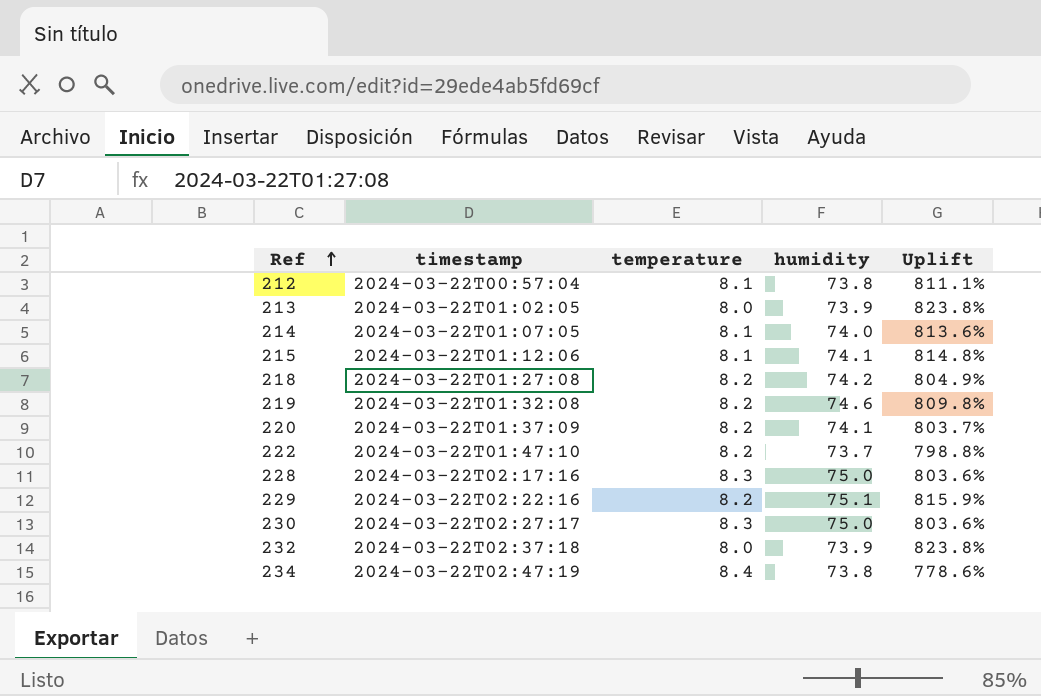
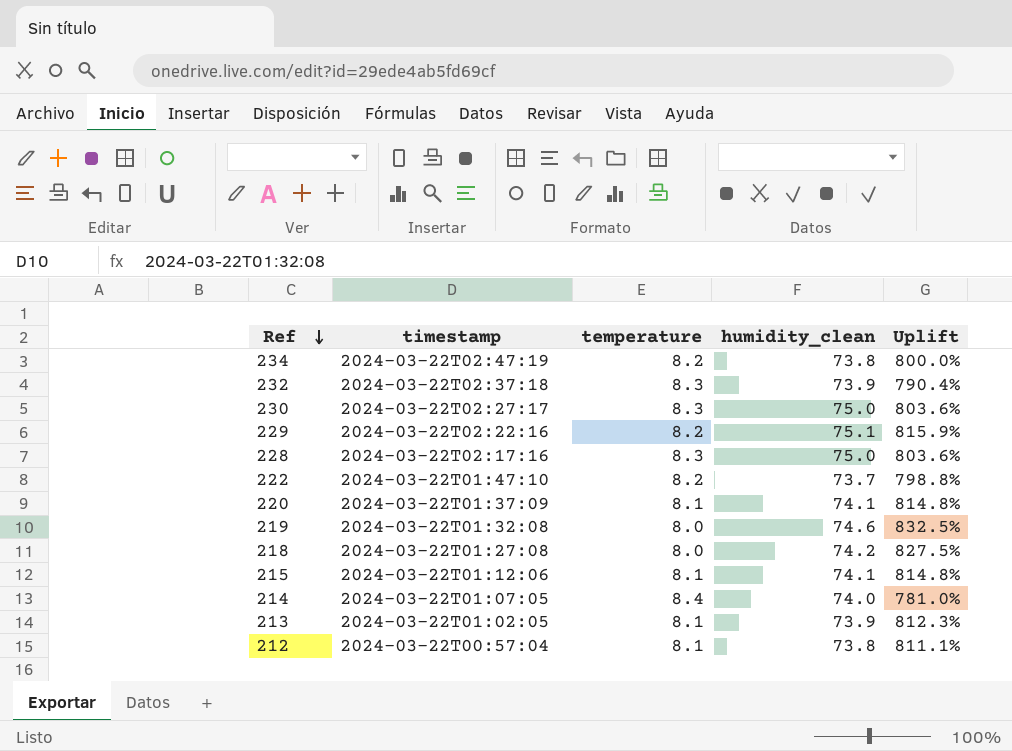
row order: Ref ascending -> Ref descending
column name: humidity -> humidity_clean
234 | temperature: 8.4 -> 8.2
234 | Uplift: 778.6% -> 800.0%
232 | temperature: 8.0 -> 8.3
232 | Uplift: 823.8% -> 790.4%
220 | temperature: 8.2 -> 8.1
220 | Uplift: 803.7% -> 814.8%
219 | temperature: 8.2 -> 8.0
219 | Uplift: 809.8% -> 832.5%
218 | temperature: 8.2 -> 8.0
218 | Uplift: 804.9% -> 827.5%
214 | temperature: 8.1 -> 8.4
214 | Uplift: 813.6% -> 781.0%
213 | temperature: 8.0 -> 8.1
213 | Uplift: 823.8% -> 812.3%

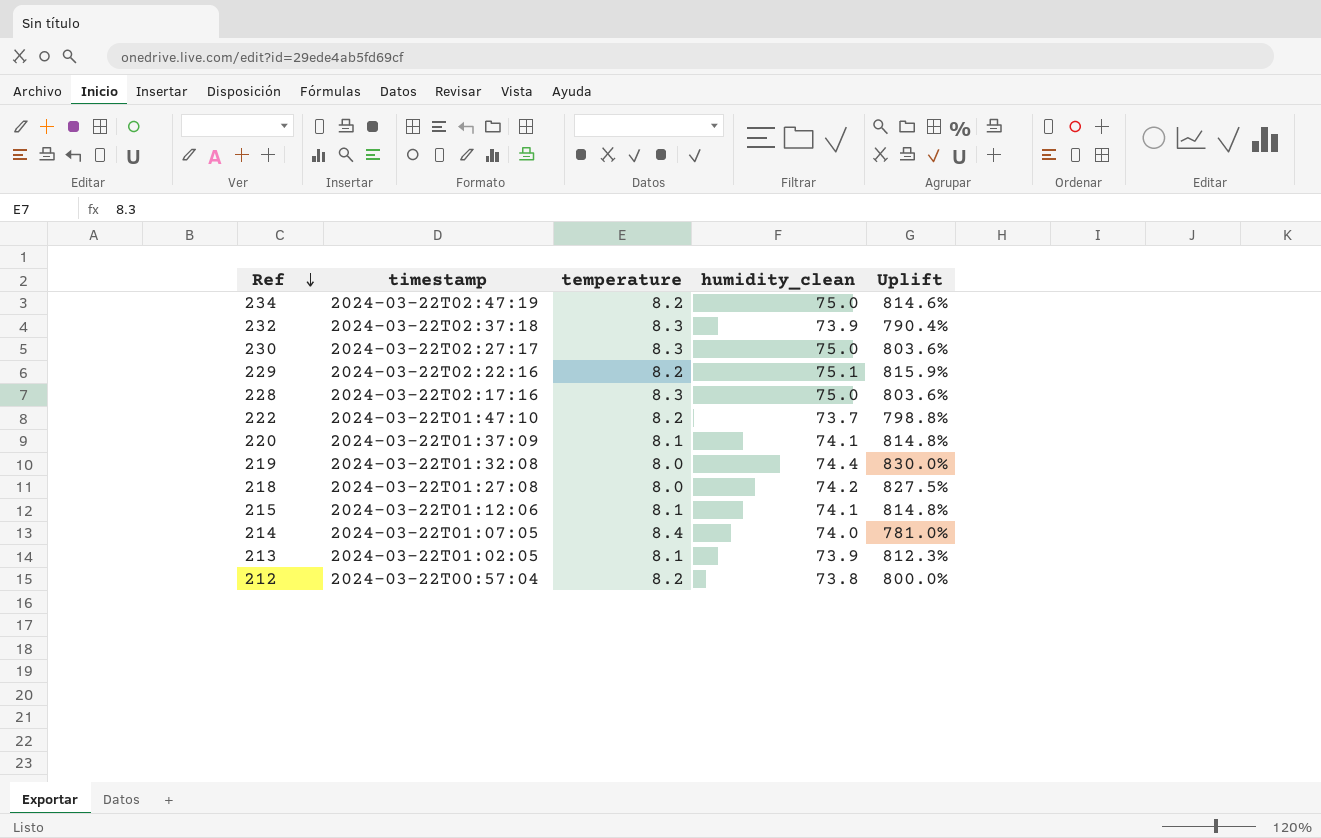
234 | humidity_clean: 73.8 -> 75.0
234 | Uplift: 800.0% -> 814.6%
219 | humidity_clean: 74.6 -> 74.4
219 | Uplift: 832.5% -> 830.0%
212 | temperature: 8.1 -> 8.2
212 | Uplift: 811.1% -> 800.0%

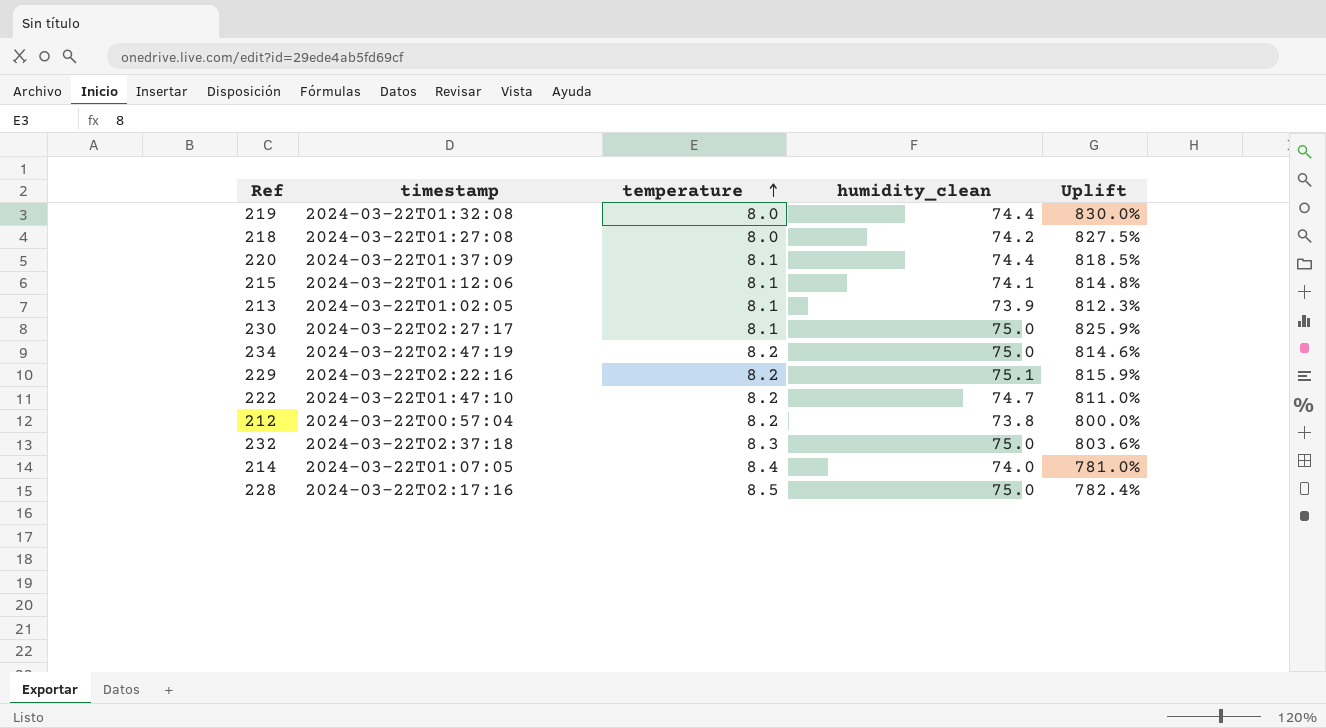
row order: Ref descending -> temperature ascending
220 | humidity_clean: 74.1 -> 74.4
220 | Uplift: 814.8% -> 818.5%
230 | temperature: 8.3 -> 8.1
230 | Uplift: 803.6% -> 825.9%
222 | humidity_clean: 73.7 -> 74.7
222 | Uplift: 798.8% -> 811.0%
232 | humidity_clean: 73.9 -> 75.0
232 | Uplift: 790.4% -> 803.6%
228 | temperature: 8.3 -> 8.5
228 | Uplift: 803.6% -> 782.4%

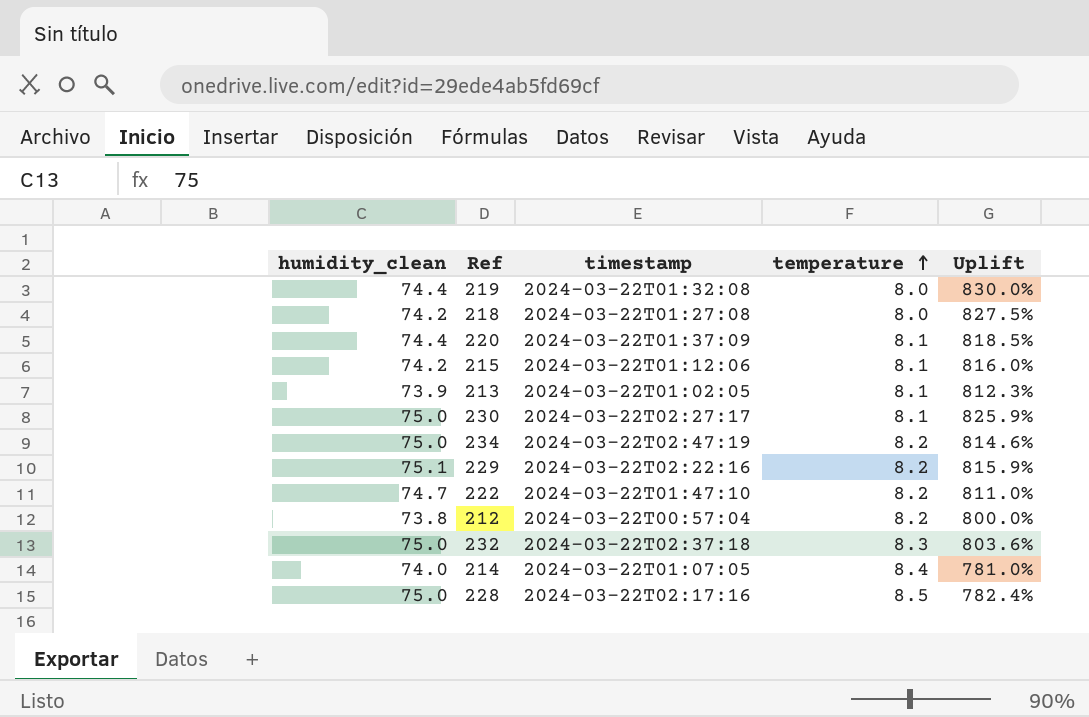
column humidity_clean | position: 4 -> 1
215 | humidity_clean: 74.1 -> 74.2
215 | Uplift: 814.8% -> 816.0%

